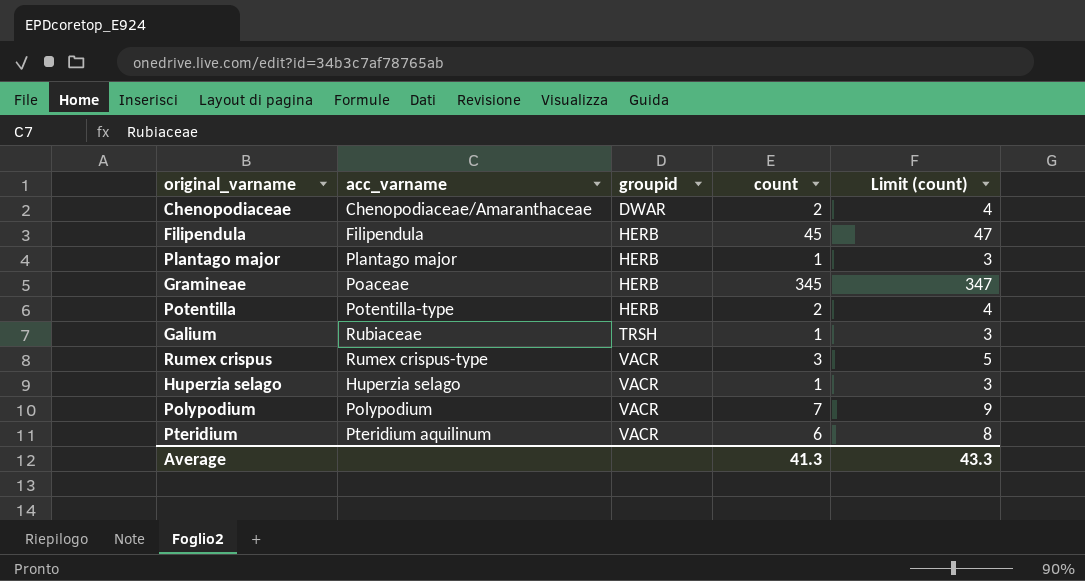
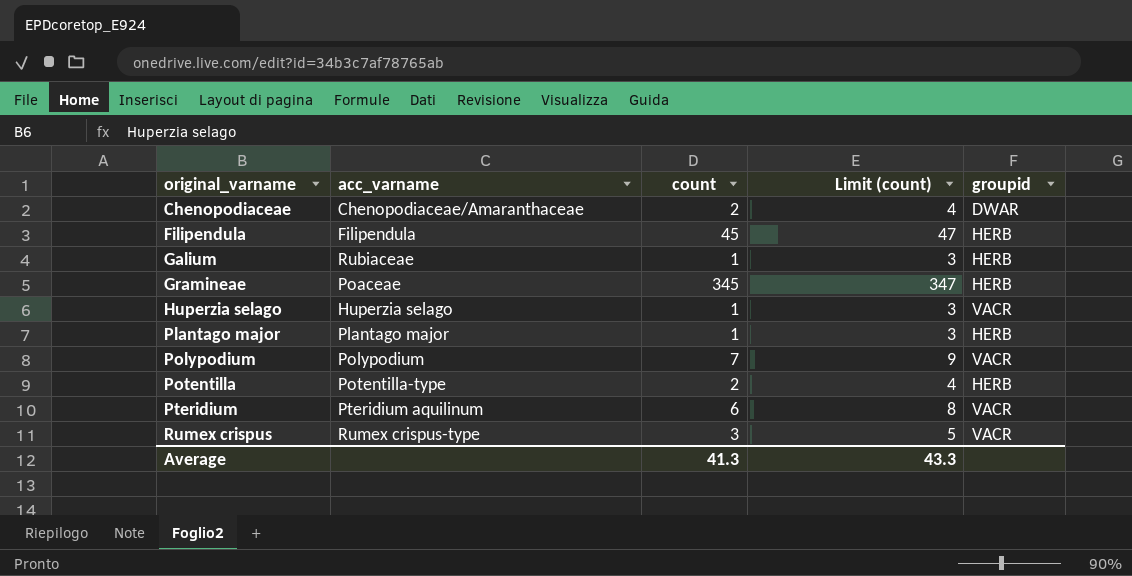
row order: groupid ascending -> original_varname ascending
column groupid | position: 3 -> 5
Galium | groupid: TRSH -> HERB

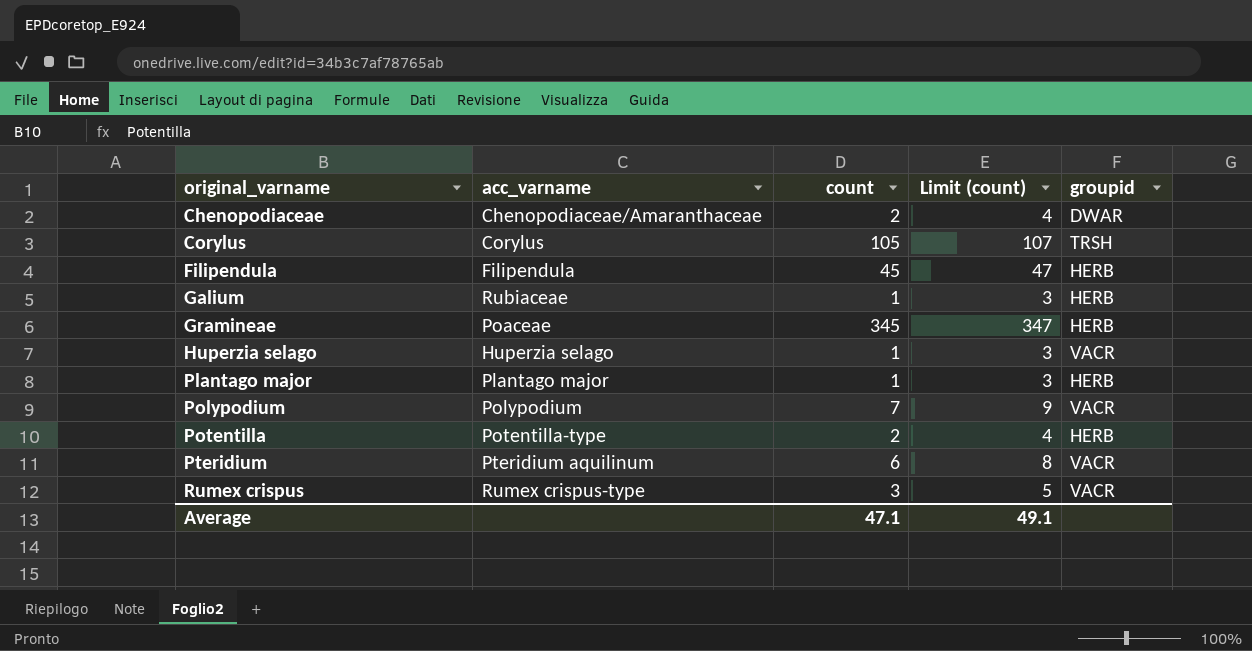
row Corylus: none -> Corylus | 105 | 107 | TRSH
Average | count: 41.3 -> 47.1
Average | Limit (count): 43.3 -> 49.1

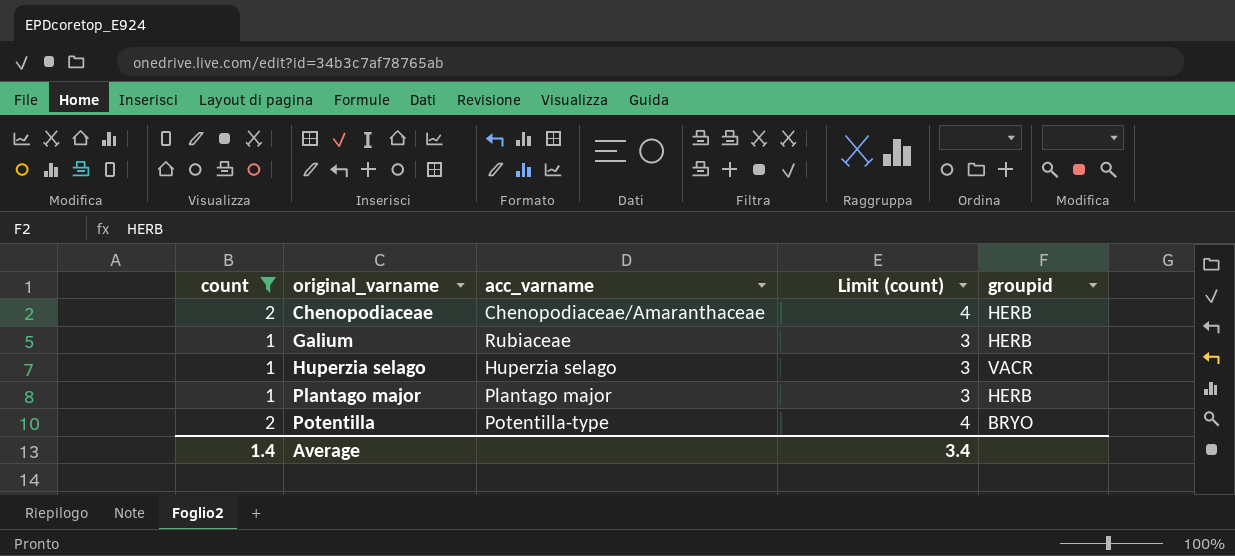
filter: none -> count <= 2
column count | position: 3 -> 1
Chenopodiaceae | groupid: DWAR -> HERB
Potentilla | groupid: HERB -> BRYO
Average | count: 47.1 -> 1.4
Average | Limit (count): 49.1 -> 3.4

